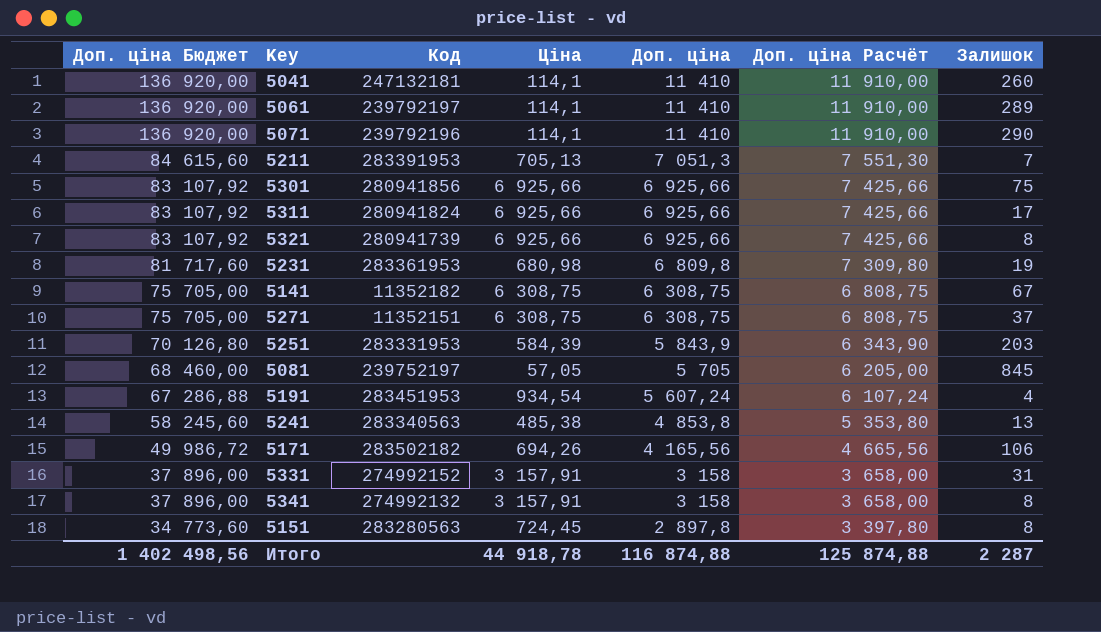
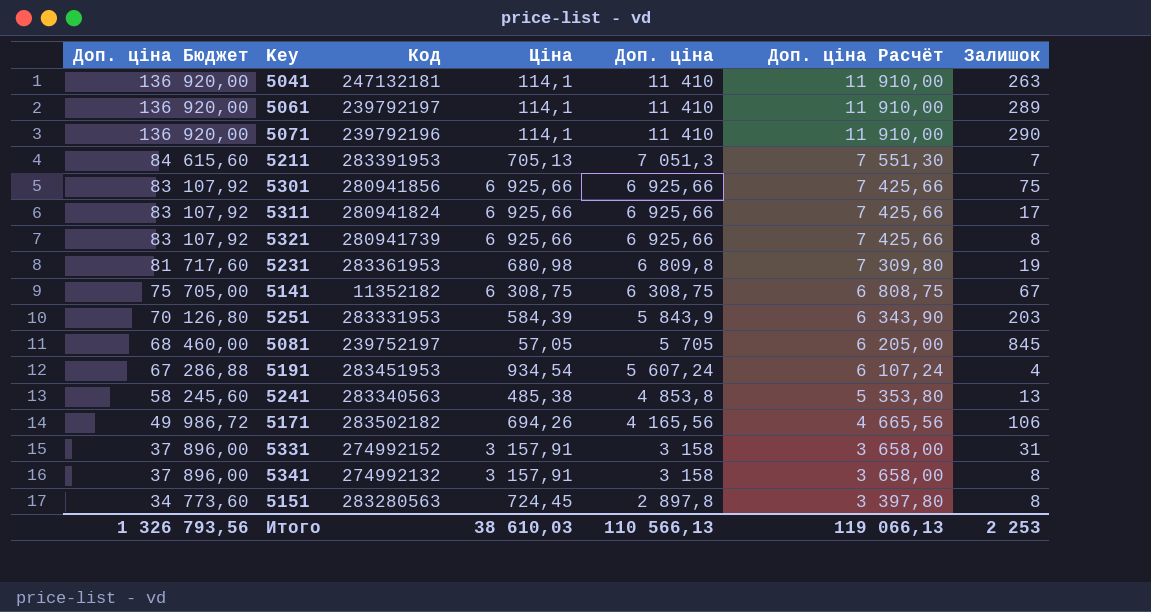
row 5271: 75 705,00 | 11352151 | 6 308,75 | 6 308,75 | 6 808,75 | 37 -> none
5041 | Залишок: 260 -> 263
Итого | Доп. ціна Бюджет: 1 402 498,56 -> 1 326 793,56
Итого | Ціна: 44 918,78 -> 38 610,03
Итого | Доп. ціна: 116 874,88 -> 110 566,13
Итого | Доп. ціна Расчёт: 125 874,88 -> 119 066,13
Итого | Залишок: 2 287 -> 2 253

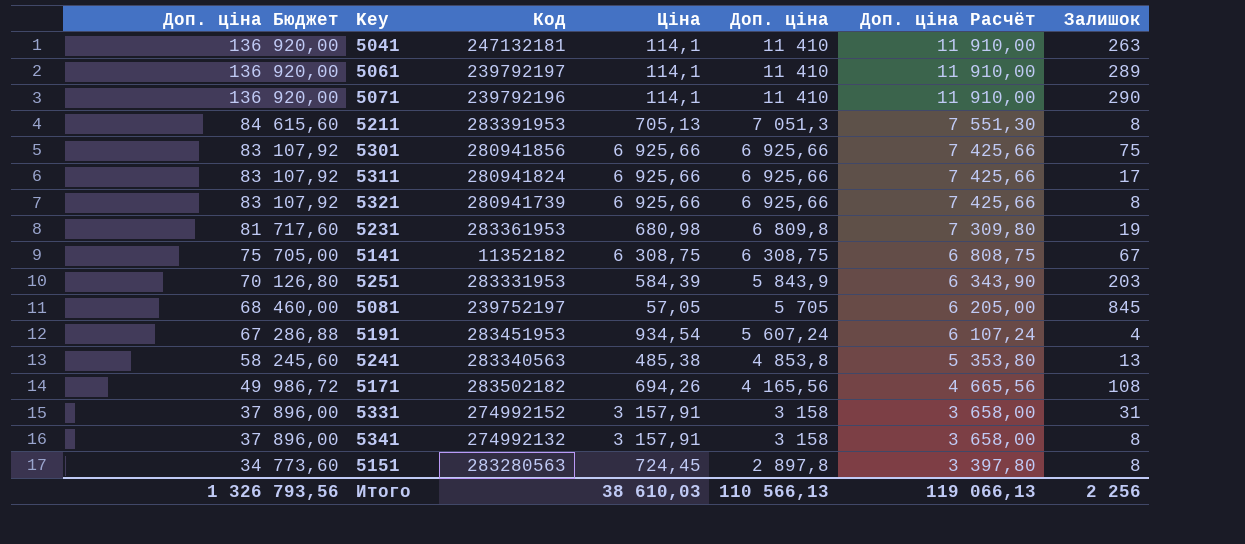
5211 | Залишок: 7 -> 8
5171 | Залишок: 106 -> 108
Итого | Залишок: 2 253 -> 2 256

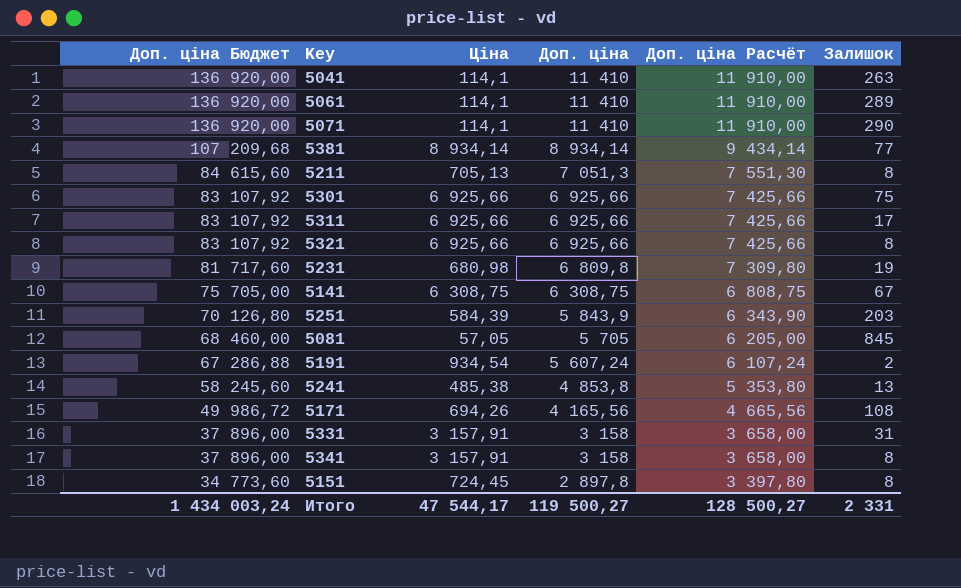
column Код | position: 3 -> none
row 5381: none -> 107 209,68 | 8 934,14 | 8 934,14 | 9 434,14 | 77
5191 | Залишок: 4 -> 2
Итого | Доп. ціна Бюджет: 1 326 793,56 -> 1 434 003,24
Итого | Ціна: 38 610,03 -> 47 544,17
Итого | Доп. ціна: 110 566,13 -> 119 500,27
Итого | Доп. ціна Расчёт: 119 066,13 -> 128 500,27
Итого | Залишок: 2 256 -> 2 331

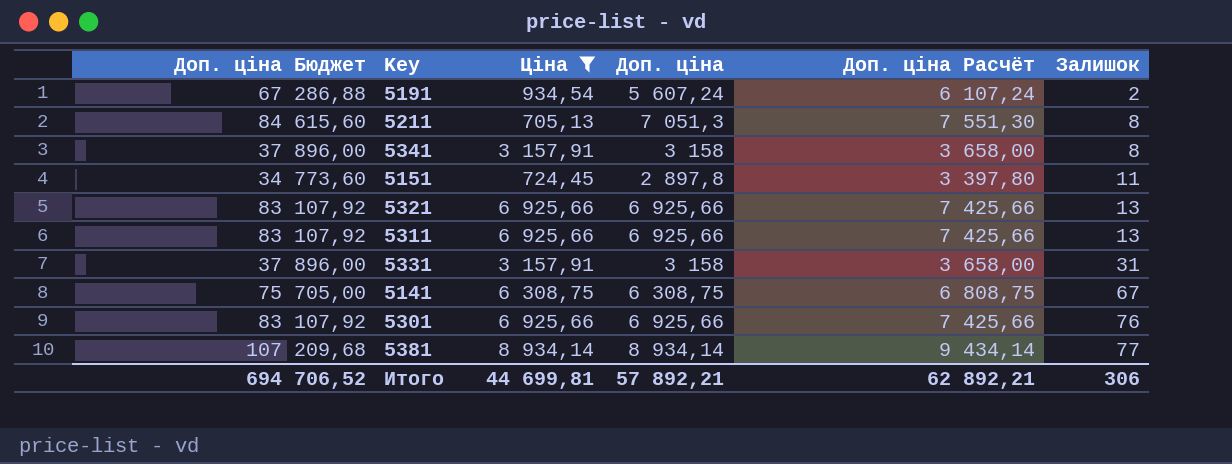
filter: none -> Ціна >= 705,13
row order: Доп. ціна Бюджет descending -> Залишок ascending
5151 | Залишок: 8 -> 11
5321 | Залишок: 8 -> 13
5311 | Залишок: 17 -> 13
5301 | Залишок: 75 -> 76
Итого | Доп. ціна Бюджет: 1 434 003,24 -> 694 706,52
Итого | Ціна: 47 544,17 -> 44 699,81
Итого | Доп. ціна: 119 500,27 -> 57 892,21
Итого | Доп. ціна Расчёт: 128 500,27 -> 62 892,21
Итого | Залишок: 2 331 -> 306

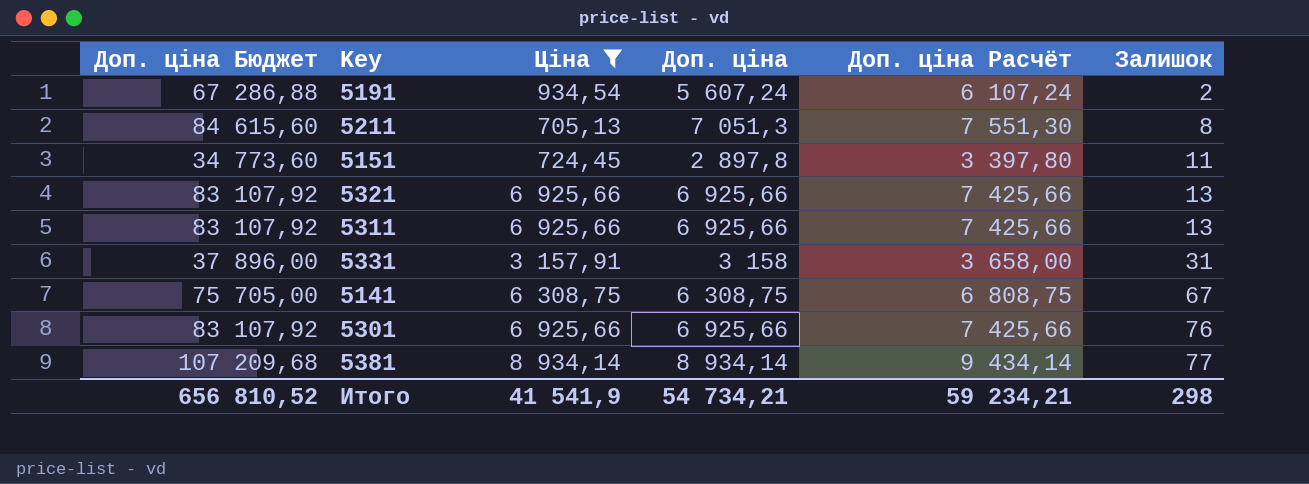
row 5341: 37 896,00 | 3 157,91 | 3 158 | 3 658,00 | 8 -> none
Итого | Доп. ціна Бюджет: 694 706,52 -> 656 810,52
Итого | Ціна: 44 699,81 -> 41 541,9
Итого | Доп. ціна: 57 892,21 -> 54 734,21
Итого | Доп. ціна Расчёт: 62 892,21 -> 59 234,21
Итого | Залишок: 306 -> 298

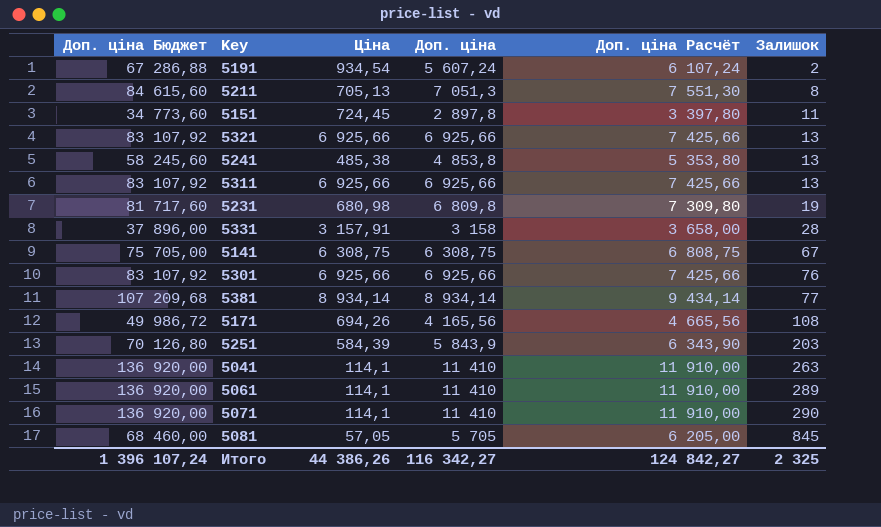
filter: Ціна >= 705,13 -> none
5331 | Залишок: 31 -> 28
Итого | Доп. ціна Бюджет: 656 810,52 -> 1 396 107,24
Итого | Ціна: 41 541,9 -> 44 386,26
Итого | Доп. ціна: 54 734,21 -> 116 342,27
Итого | Доп. ціна Расчёт: 59 234,21 -> 124 842,27
Итого | Залишок: 298 -> 2 325

